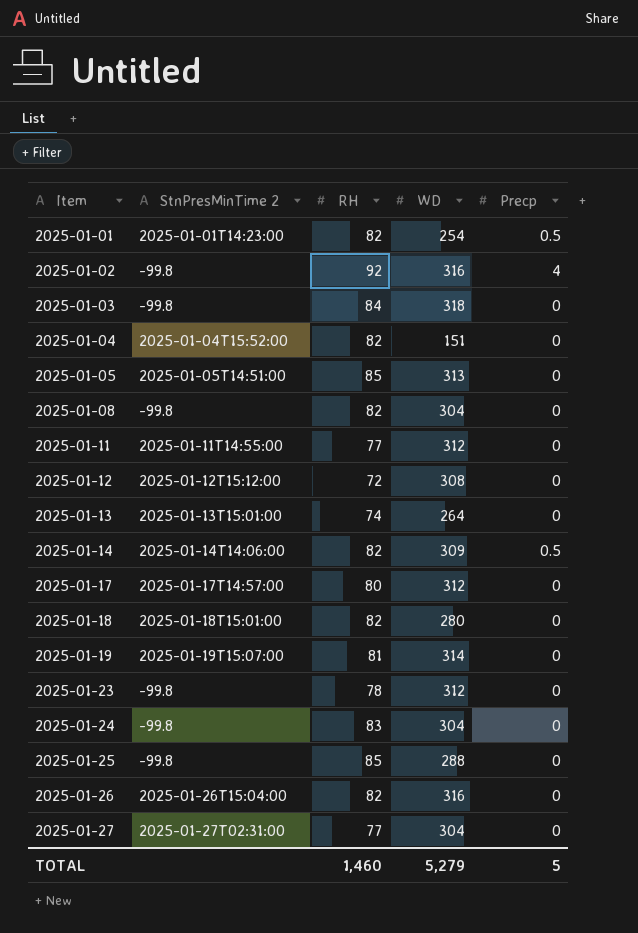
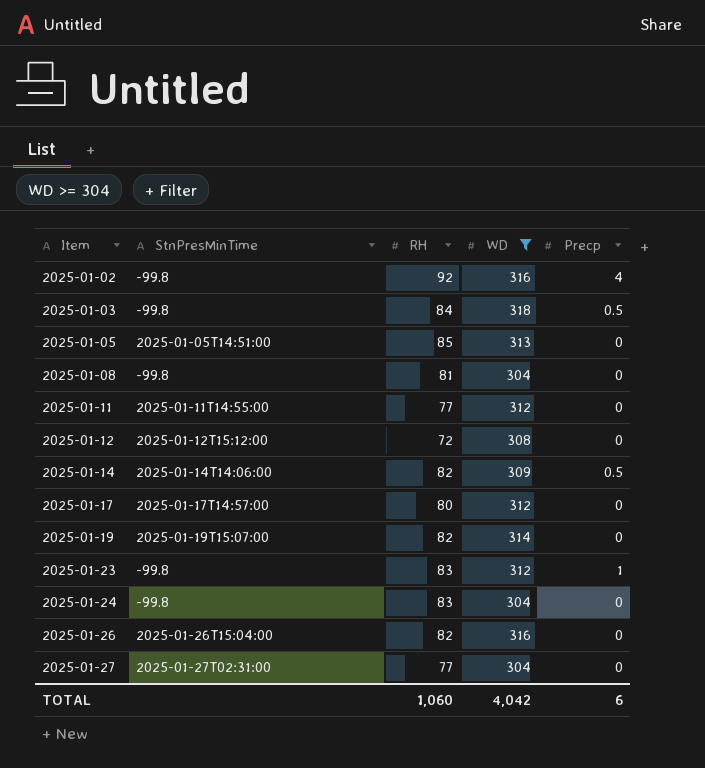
filter: none -> WD >= 304
column name: StnPresMinTime 2 -> StnPresMinTime
2025-01-03 | Precp: 0 -> 0.5
2025-01-08 | RH: 82 -> 81
2025-01-19 | RH: 81 -> 82
2025-01-23 | RH: 78 -> 83
2025-01-23 | Precp: 0 -> 1
TOTAL | RH: 1,460 -> 1,060
TOTAL | WD: 5,279 -> 4,042
TOTAL | Precp: 5 -> 6

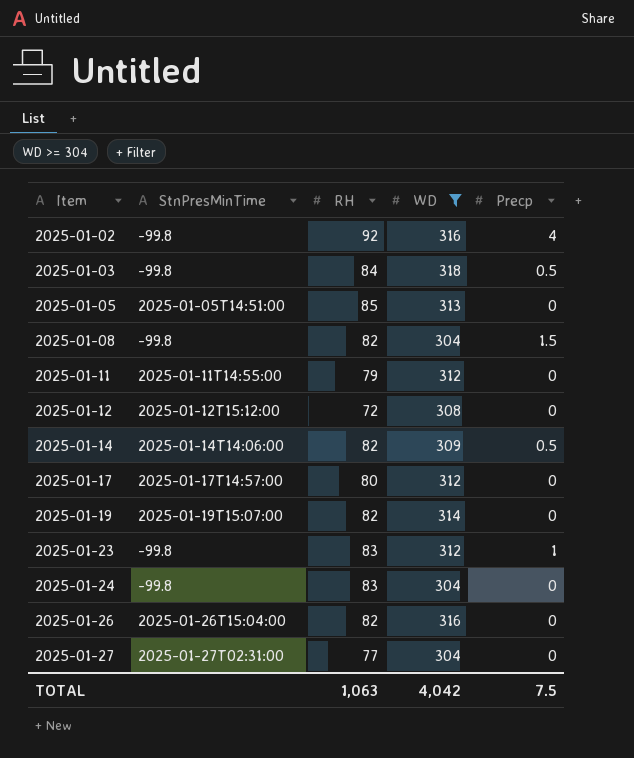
2025-01-08 | RH: 81 -> 82
2025-01-08 | Precp: 0 -> 1.5
2025-01-11 | RH: 77 -> 79
TOTAL | RH: 1,060 -> 1,063
TOTAL | Precp: 6 -> 7.5

